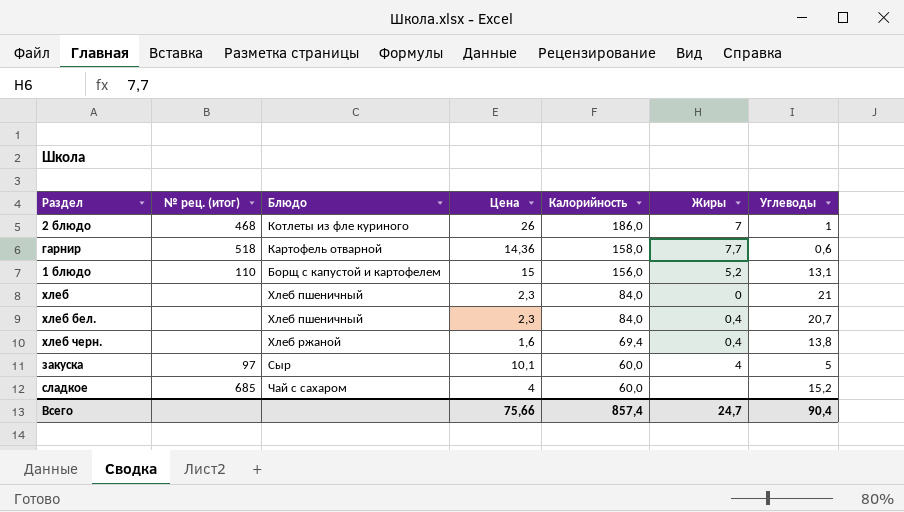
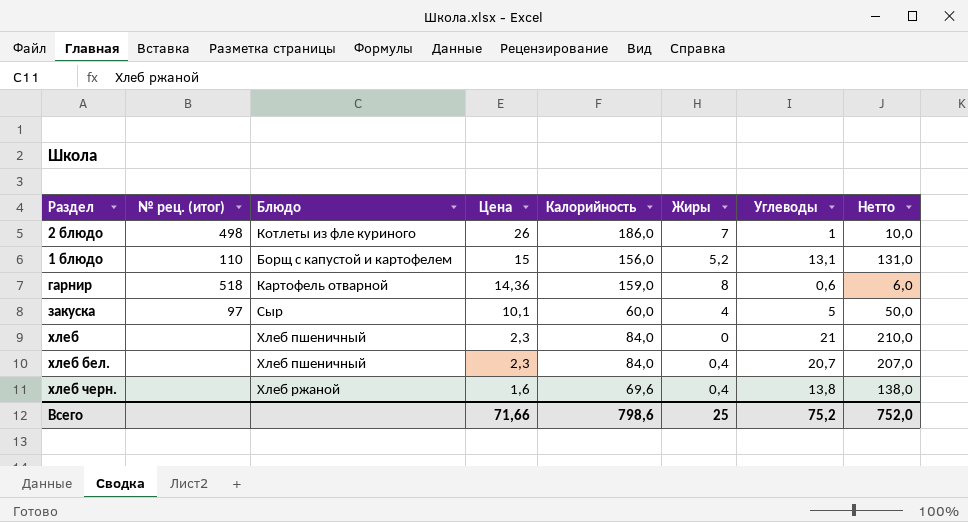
row order: Калорийность descending -> Цена descending
column Нетто | formula: none -> [Углеводы] * 10
row сладкое: 685 | Чай с сахаром | 4 | 60,0 | none | 15,2 -> none
2 блюдо | № рец. (итог): 468 -> 498
гарнир | Калорийность: 158,0 -> 159,0
гарнир | Жиры: 7,7 -> 8
хлеб черн. | Калорийность: 69,4 -> 69,6
Всего | Цена: 75,66 -> 71,66
Всего | Калорийность: 857,4 -> 798,6
Всего | Жиры: 24,7 -> 25
Всего | Углеводы: 90,4 -> 75,2

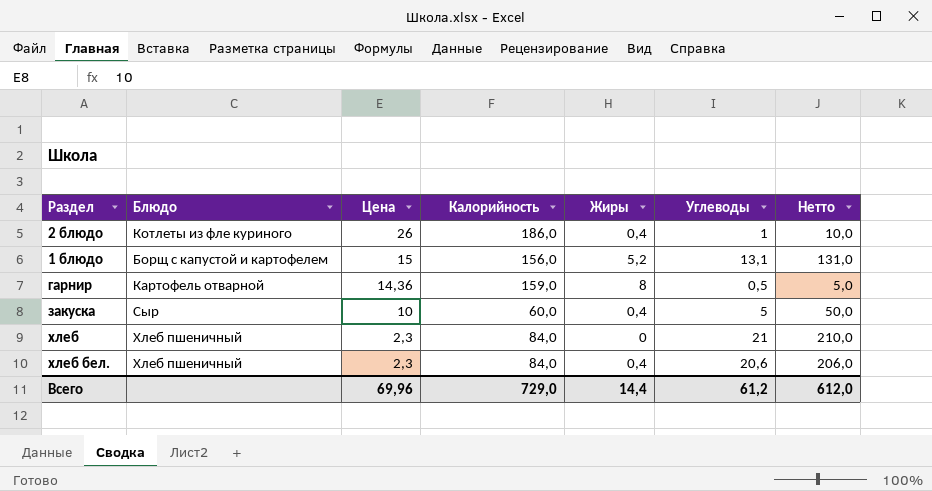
column № рец. (итог) | position: 2 -> none
row хлеб черн.: none | Хлеб ржаной | 1,6 | 69,6 | 0,4 | 13,8 | 138,0 -> none
2 блюдо | Жиры: 7 -> 0,4
гарнир | Углеводы: 0,6 -> 0,5
гарнир | Нетто: 6,0 -> 5,0
закуска | Цена: 10,1 -> 10
закуска | Жиры: 4 -> 0,4
хлеб бел. | Углеводы: 20,7 -> 20,6
хлеб бел. | Нетто: 207,0 -> 206,0
Всего | Цена: 71,66 -> 69,96
Всего | Калорийность: 798,6 -> 729,0
Всего | Жиры: 25 -> 14,4
Всего | Углеводы: 75,2 -> 61,2
Всего | Нетто: 752,0 -> 612,0

